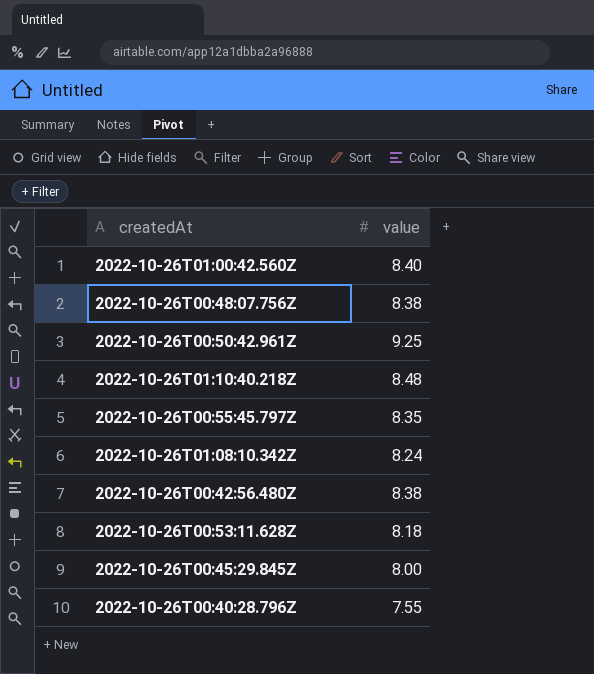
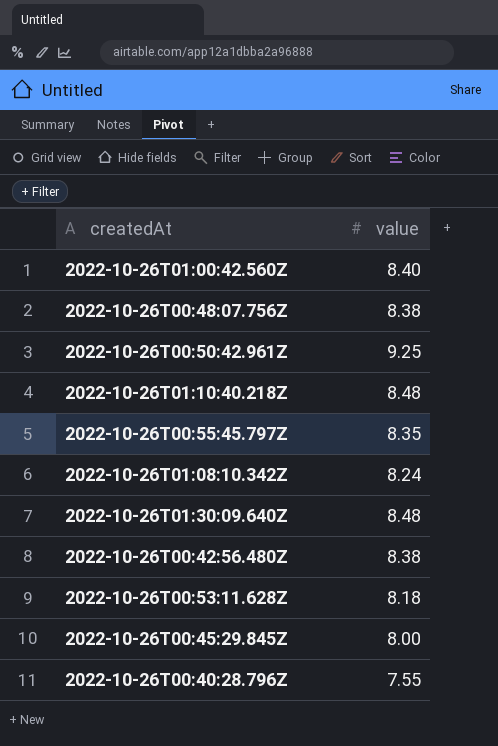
row 2022-10-26T01:30:09.640Z: none -> 8.48

